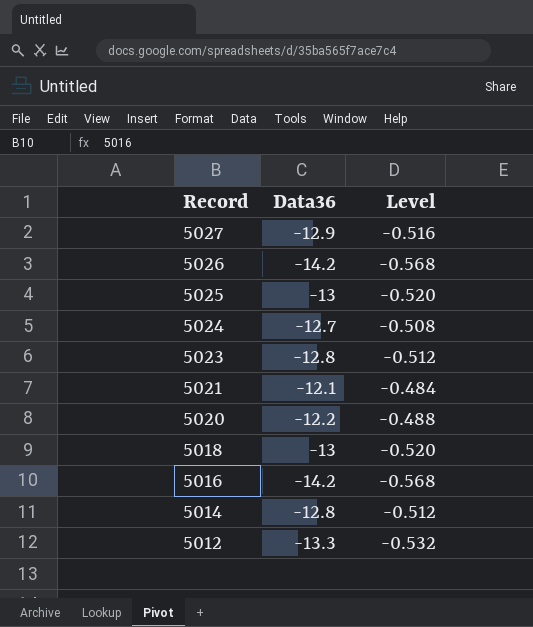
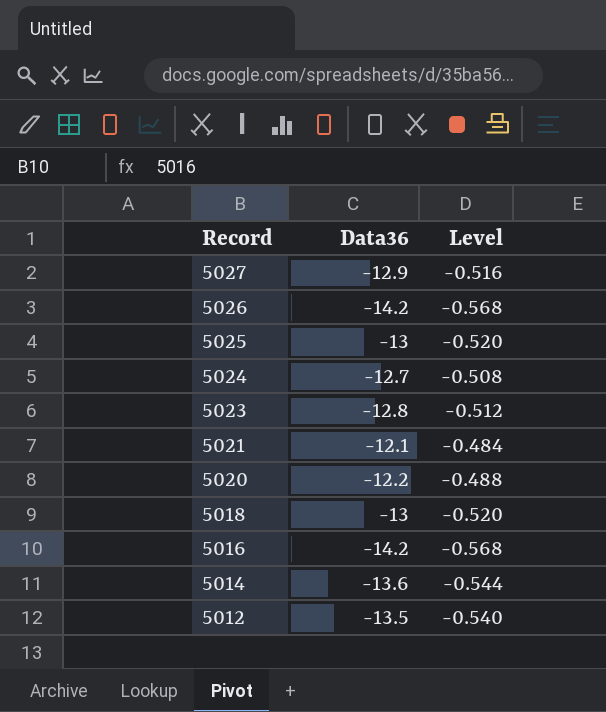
5014 | Data36: -12.8 -> -13.6
5014 | Level: -0.512 -> -0.544
5012 | Data36: -13.3 -> -13.5
5012 | Level: -0.532 -> -0.540

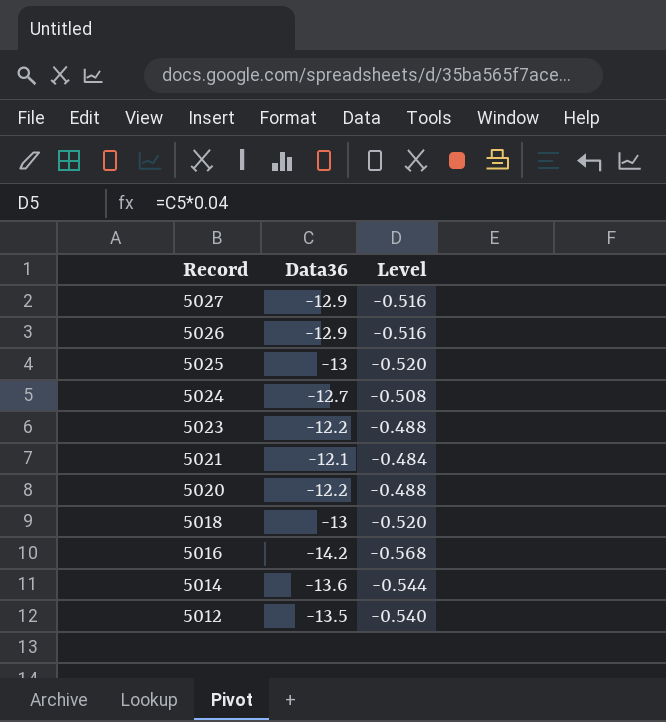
5026 | Data36: -14.2 -> -12.9
5026 | Level: -0.568 -> -0.516
5023 | Data36: -12.8 -> -12.2
5023 | Level: -0.512 -> -0.488

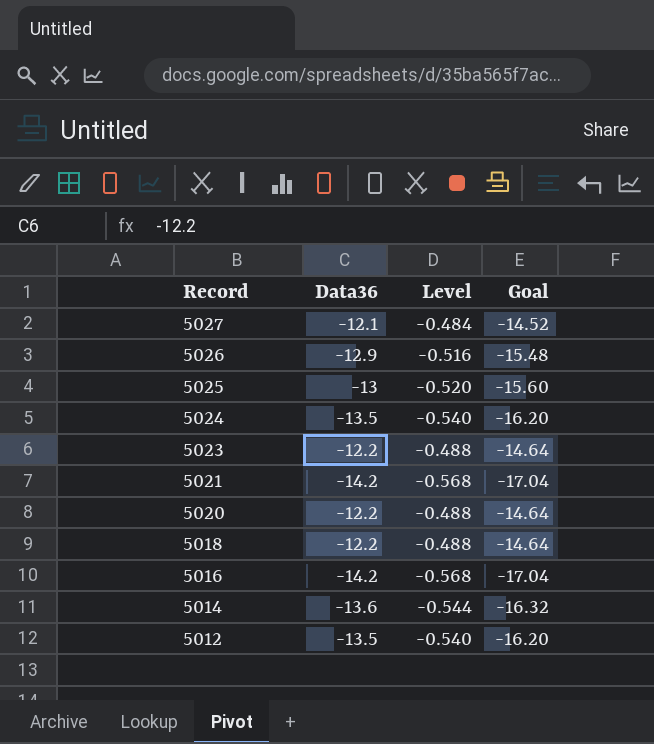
column Goal | formula: none -> [Data36] * 1.2
5027 | Data36: -12.9 -> -12.1
5027 | Level: -0.516 -> -0.484
5024 | Data36: -12.7 -> -13.5
5024 | Level: -0.508 -> -0.540
5021 | Data36: -12.1 -> -14.2
5021 | Level: -0.484 -> -0.568
5018 | Data36: -13 -> -12.2
5018 | Level: -0.520 -> -0.488

